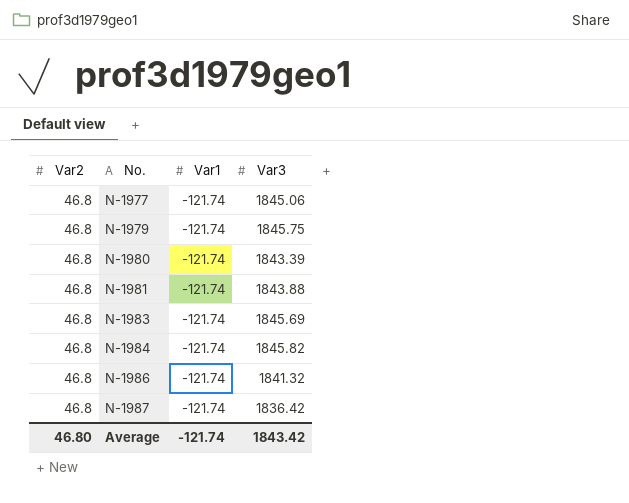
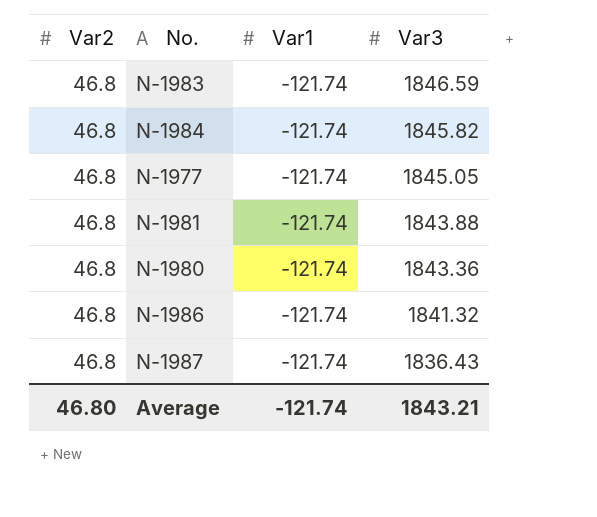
row order: No. ascending -> Var3 descending
row N-1979: 46.8 | -121.74 | 1845.75 -> none
N-1983 | Var3: 1845.69 -> 1846.59
N-1977 | Var3: 1845.06 -> 1845.05
N-1980 | Var3: 1843.39 -> 1843.36
N-1987 | Var3: 1836.42 -> 1836.43
Average | Var3: 1843.42 -> 1843.21

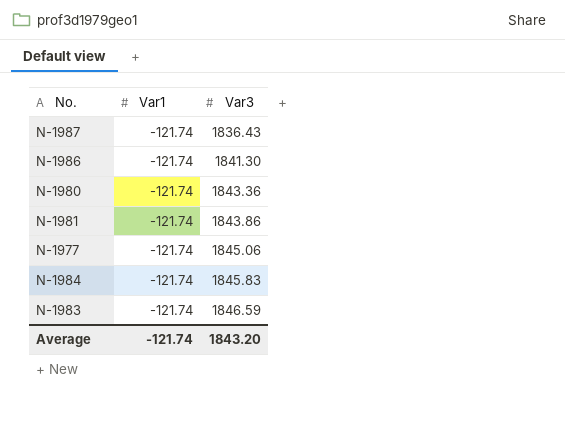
row order: Var3 descending -> Var3 ascending
column Var2 | position: 1 -> none
N-1986 | Var3: 1841.32 -> 1841.30
N-1981 | Var3: 1843.88 -> 1843.86
N-1977 | Var3: 1845.05 -> 1845.06
N-1984 | Var3: 1845.82 -> 1845.83
Average | Var3: 1843.21 -> 1843.20

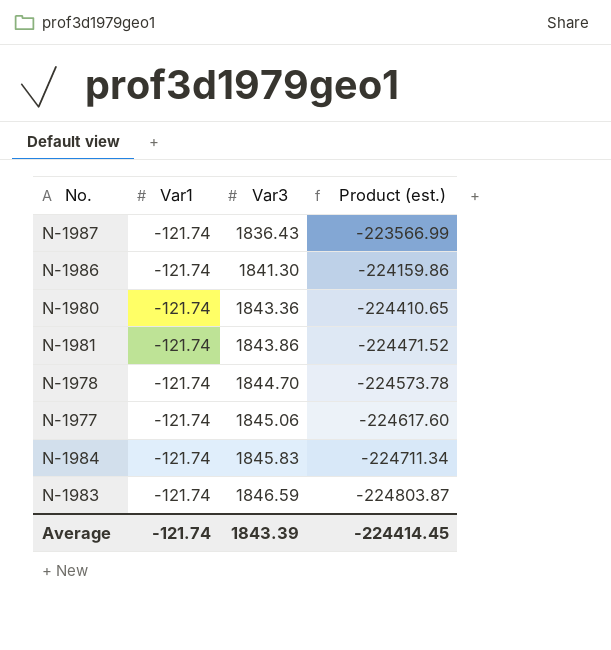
column Product (est.) | formula: none -> [Var1] * [Var3]
row N-1978: none -> -121.74 | 1844.70 | -224573.78
Average | Var3: 1843.20 -> 1843.39

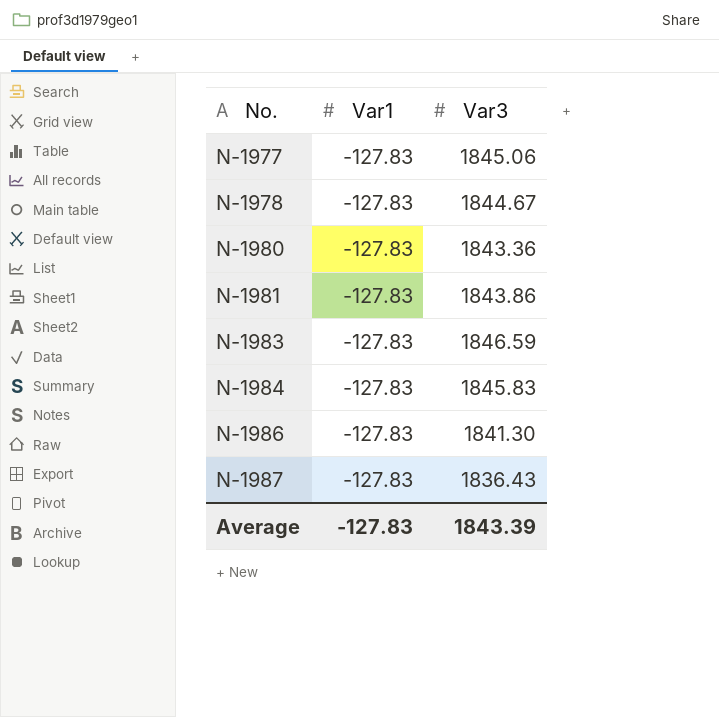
row order: Var3 ascending -> No. ascending
column Product (est.) | formula: [Var1] * [Var3] -> none
N-1977 | Var1: -121.74 -> -127.83
N-1978 | Var1: -121.74 -> -127.83
N-1978 | Var3: 1844.70 -> 1844.67
N-1980 | Var1: -121.74 -> -127.83
N-1981 | Var1: -121.74 -> -127.83
N-1983 | Var1: -121.74 -> -127.83
N-1984 | Var1: -121.74 -> -127.83
N-1986 | Var1: -121.74 -> -127.83
N-1987 | Var1: -121.74 -> -127.83
Average | Var1: -121.74 -> -127.83

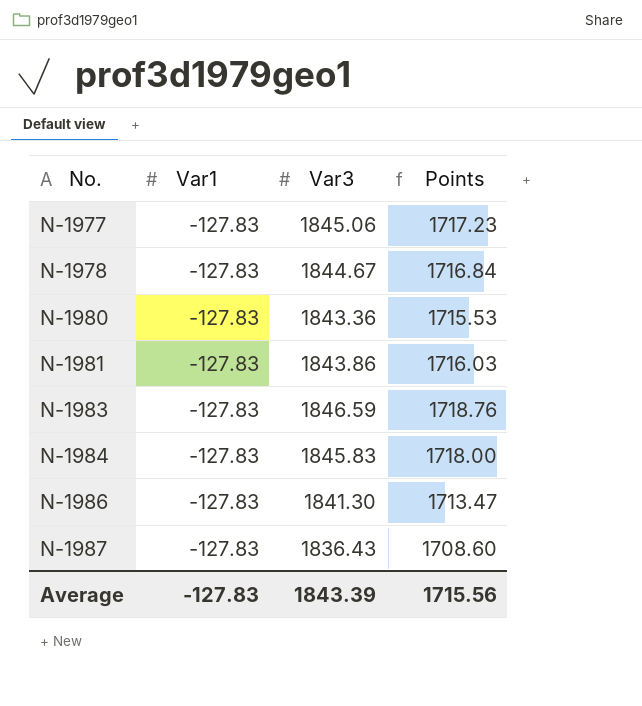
column Points | formula: none -> [Var1] + [Var3]

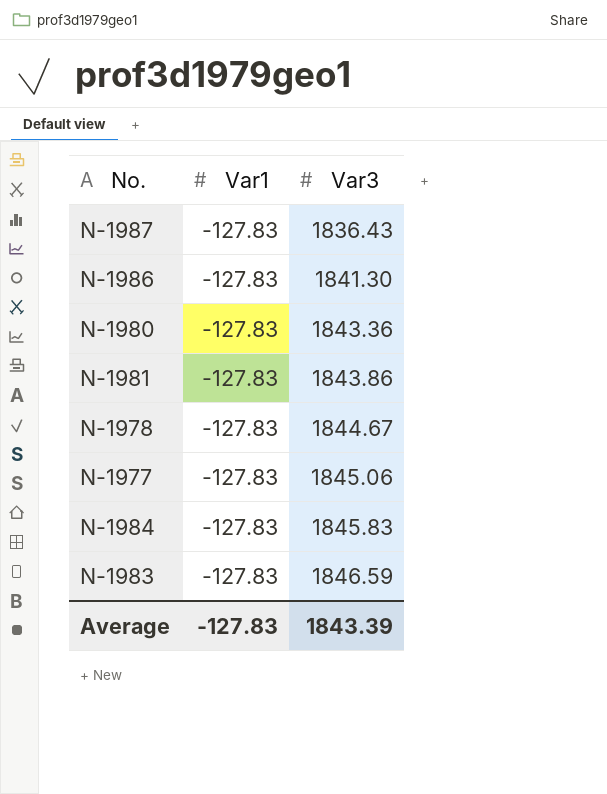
row order: No. ascending -> Var3 ascending
column Points | formula: [Var1] + [Var3] -> none

